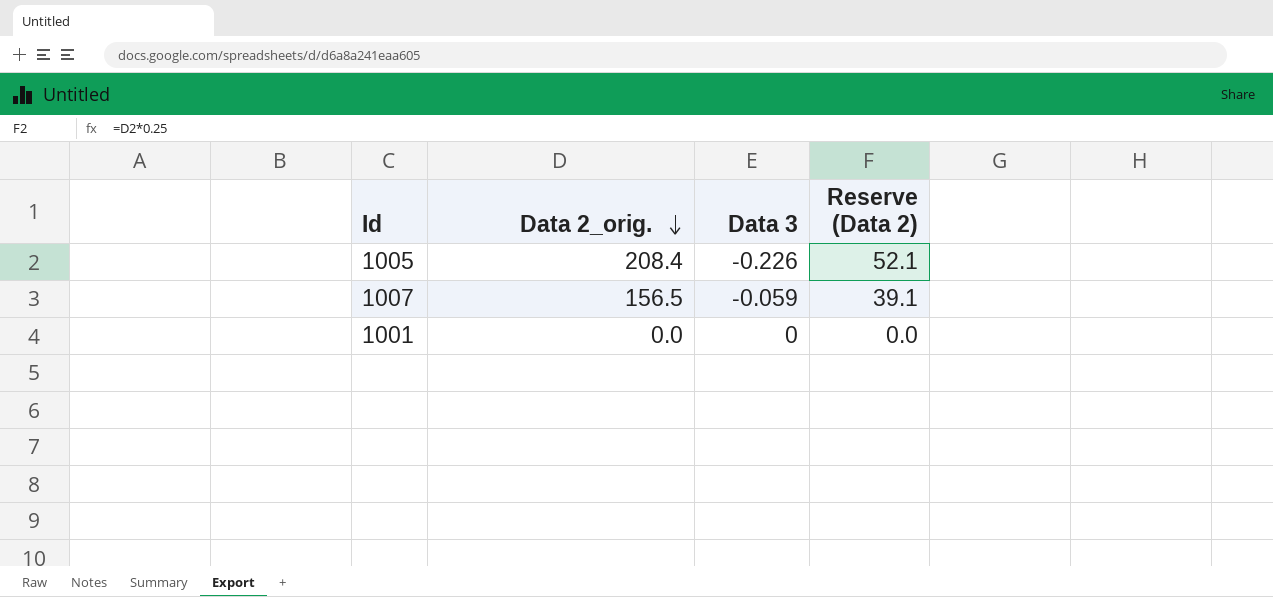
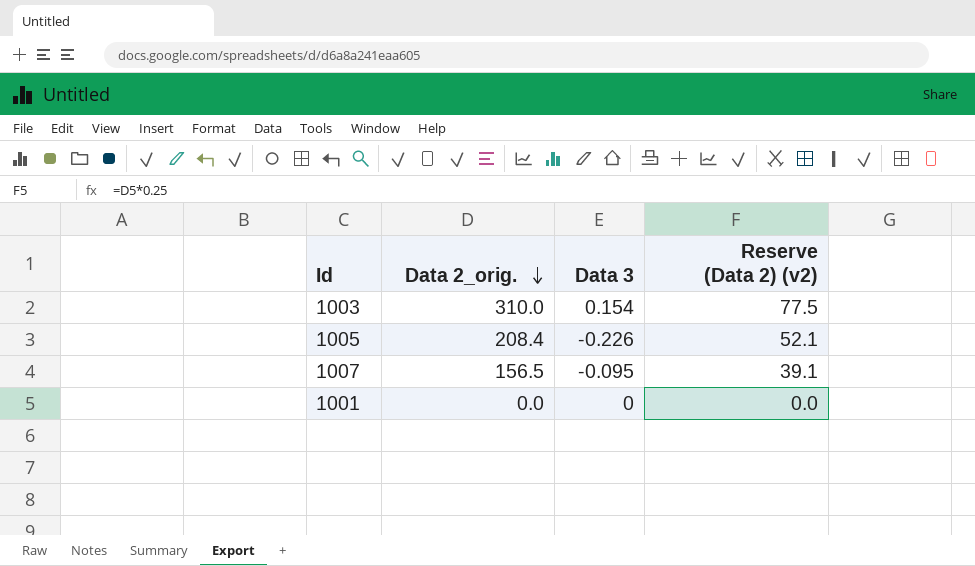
column name: Reserve (Data 2) -> Reserve (Data 2) (v2)
row 1003: none -> 310.0 | 0.154 | 77.5
1007 | Data 3: -0.059 -> -0.095

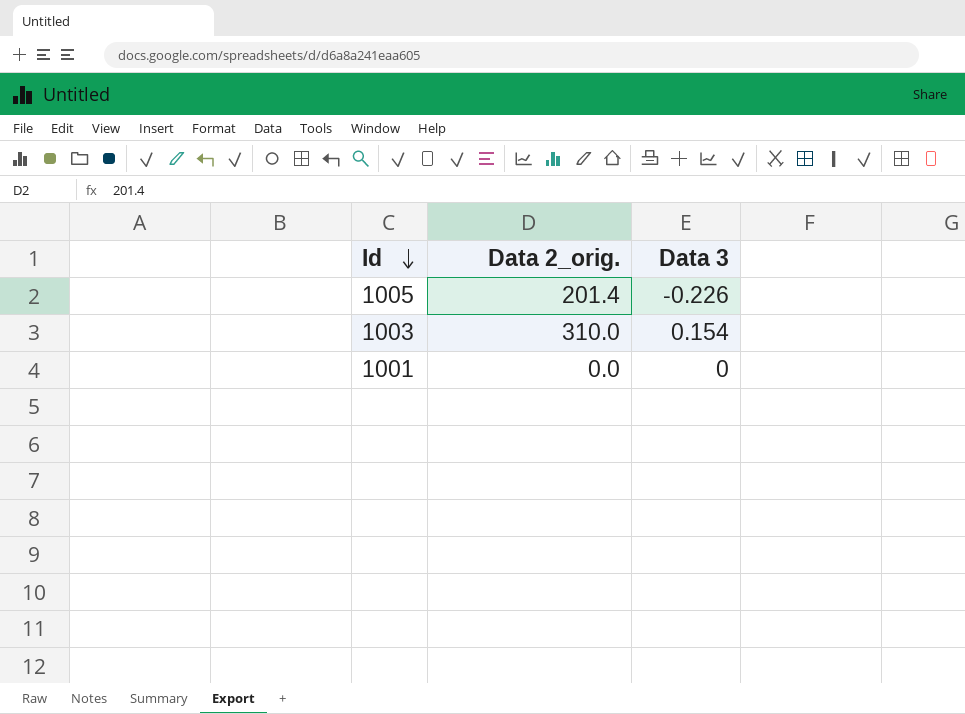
row order: Data 2_orig. descending -> Id descending
column Reserve (Data 2) (v2) | formula: [Data 2_orig.] * 0.25 -> none
row 1007: 156.5 | -0.095 | 39.1 -> none
1005 | Data 2_orig.: 208.4 -> 201.4

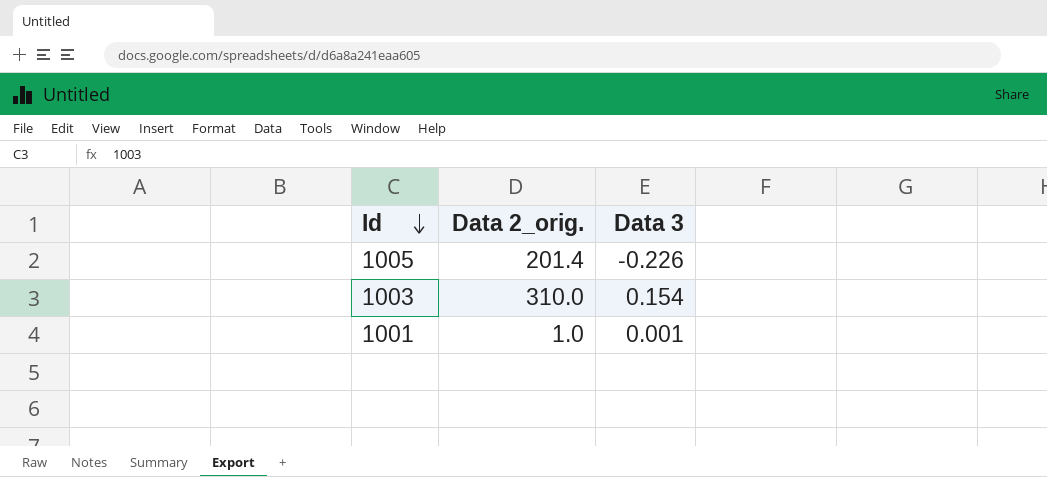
1001 | Data 2_orig.: 0.0 -> 1.0
1001 | Data 3: 0 -> 0.001

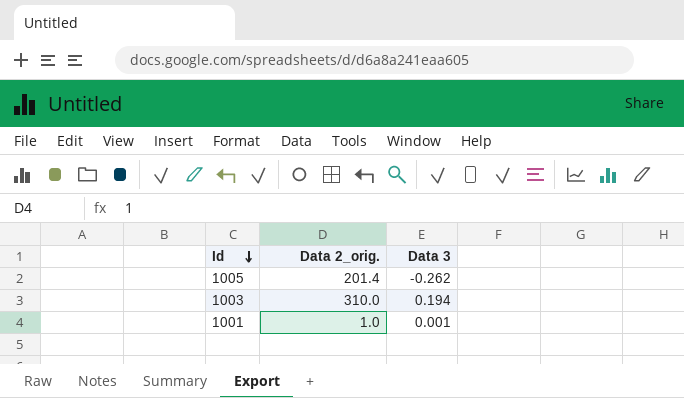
1005 | Data 3: -0.226 -> -0.262
1003 | Data 3: 0.154 -> 0.194

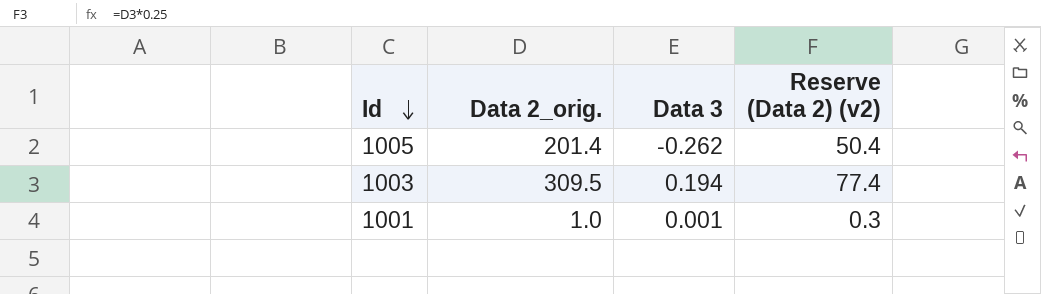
column Reserve (Data 2) (v2) | formula: none -> [Data 2_orig.] * 0.25
1003 | Data 2_orig.: 310.0 -> 309.5

